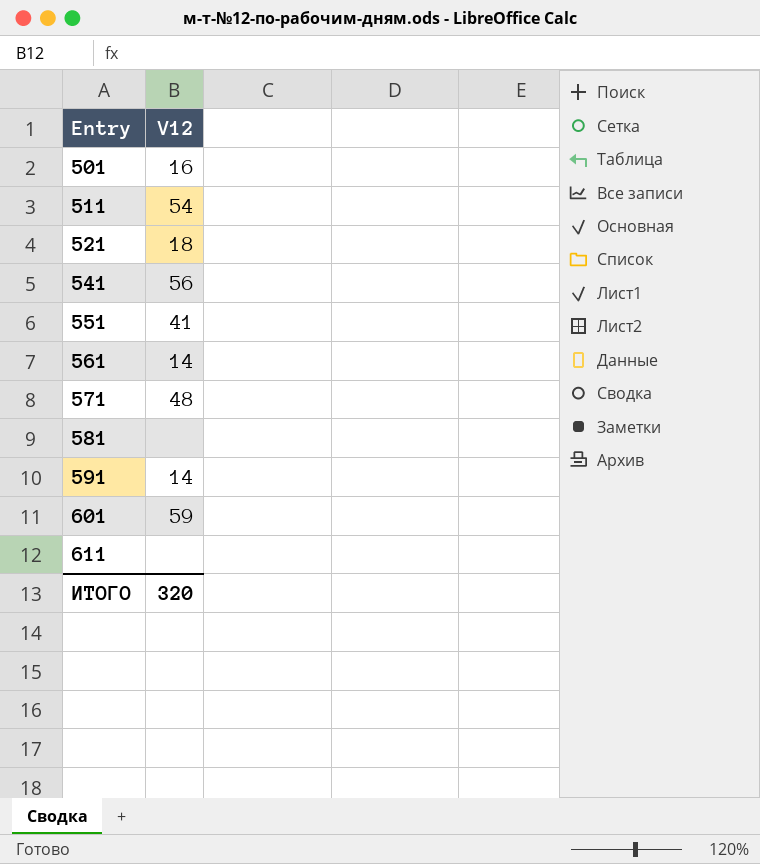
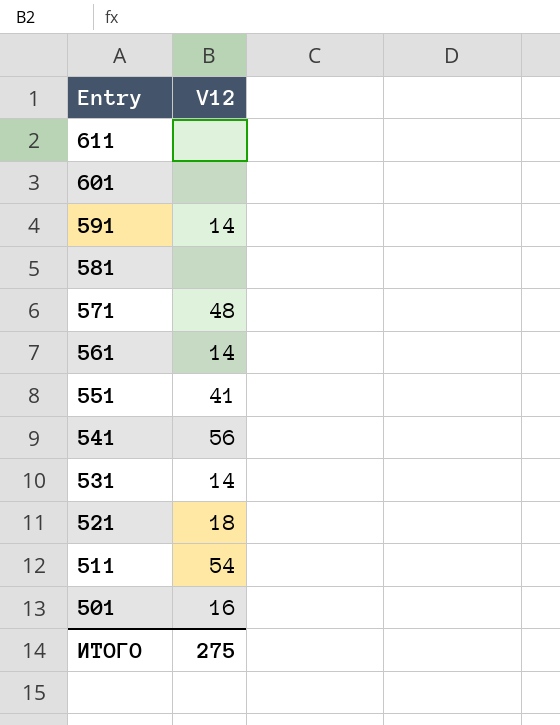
row order: Entry ascending -> Entry descending
601 | V12: 59 -> none
row 531: none -> 14
ИТОГО | V12: 320 -> 275

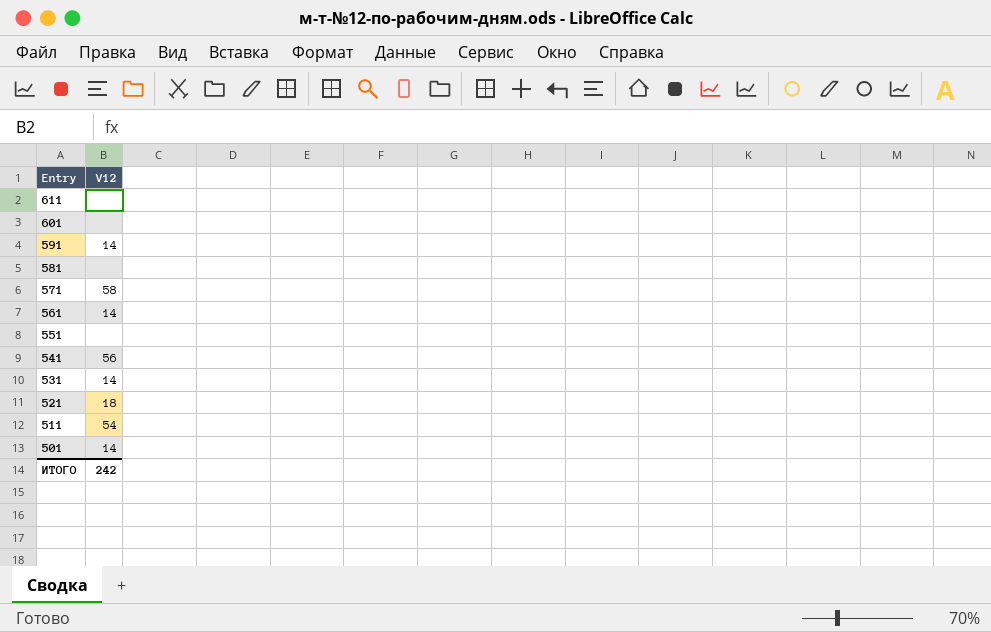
571 | V12: 48 -> 58
551 | V12: 41 -> none
501 | V12: 16 -> 14
ИТОГО | V12: 275 -> 242

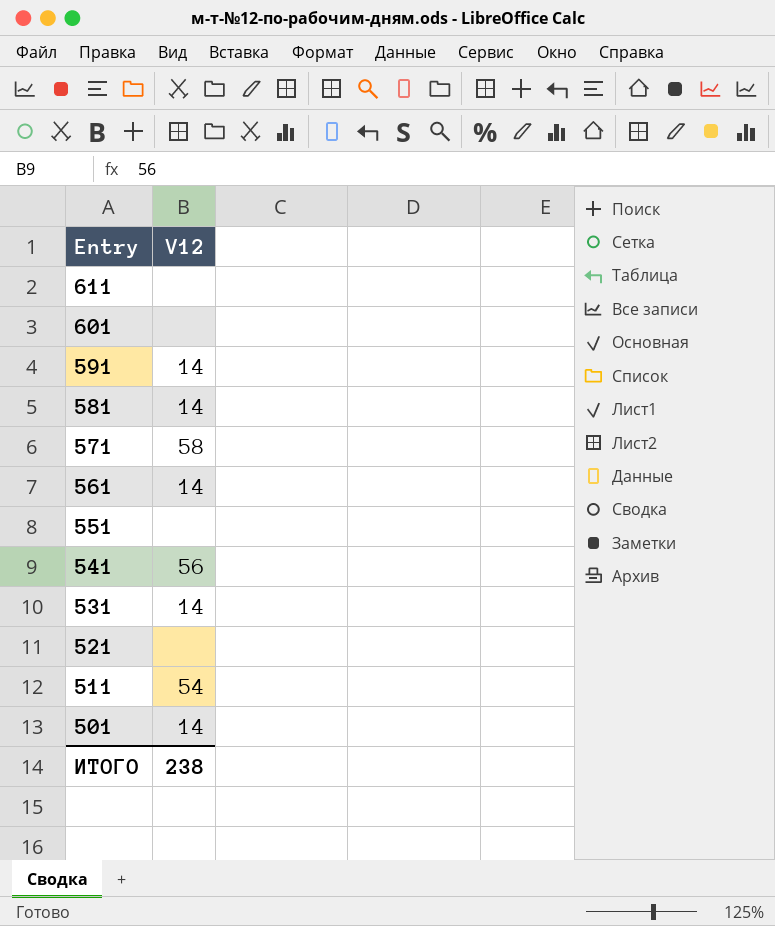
581 | V12: none -> 14
521 | V12: 18 -> none
ИТОГО | V12: 242 -> 238

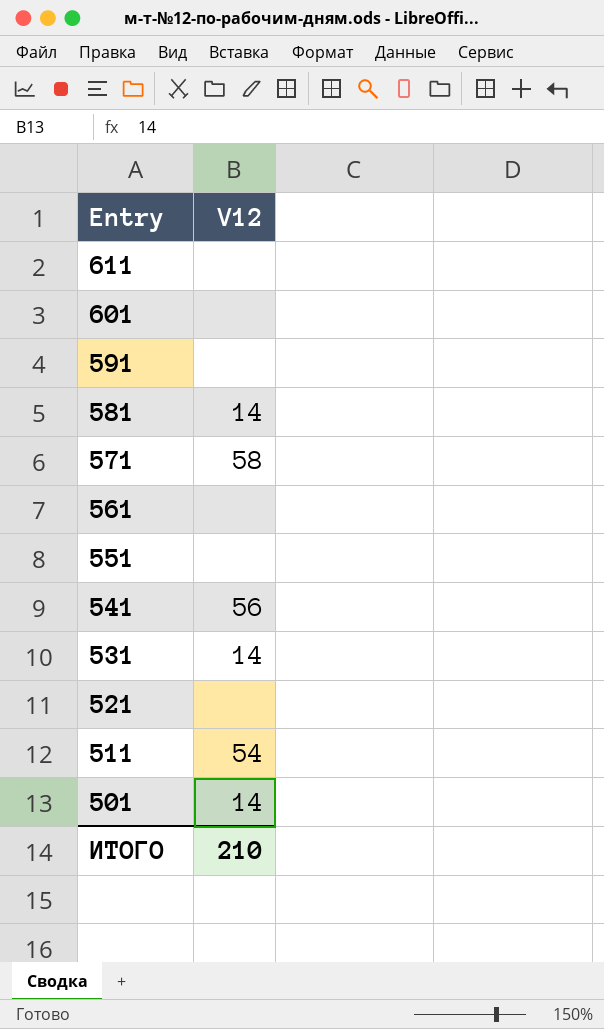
591 | V12: 14 -> none
561 | V12: 14 -> none
ИТОГО | V12: 238 -> 210

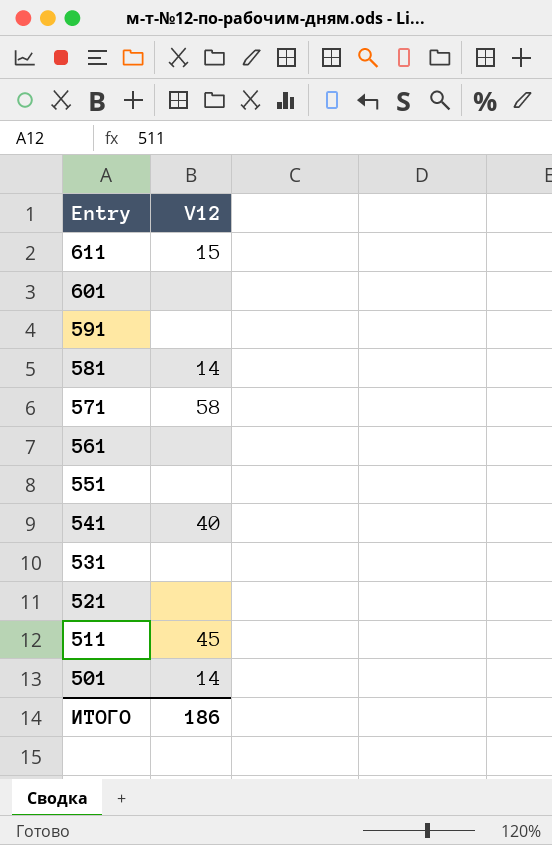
611 | V12: none -> 15
541 | V12: 56 -> 40
531 | V12: 14 -> none
511 | V12: 54 -> 45
ИТОГО | V12: 210 -> 186

